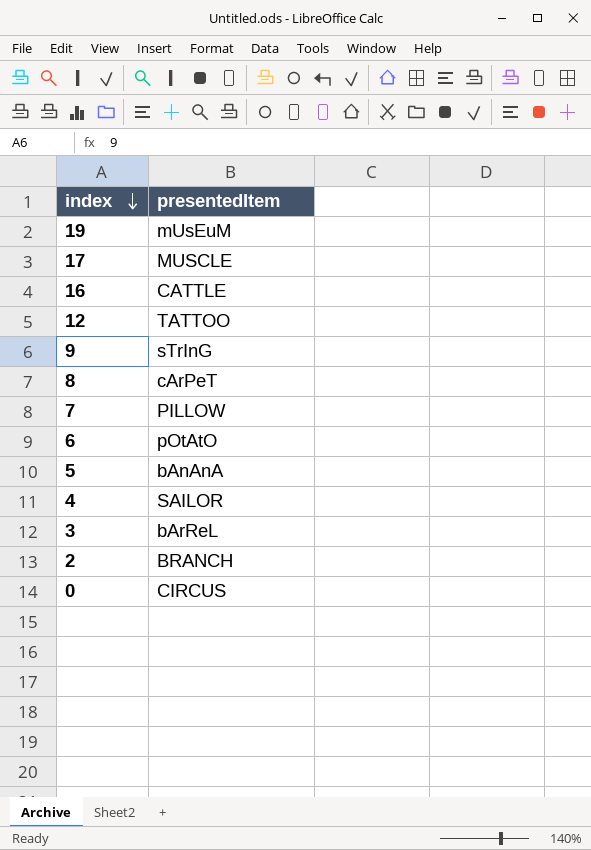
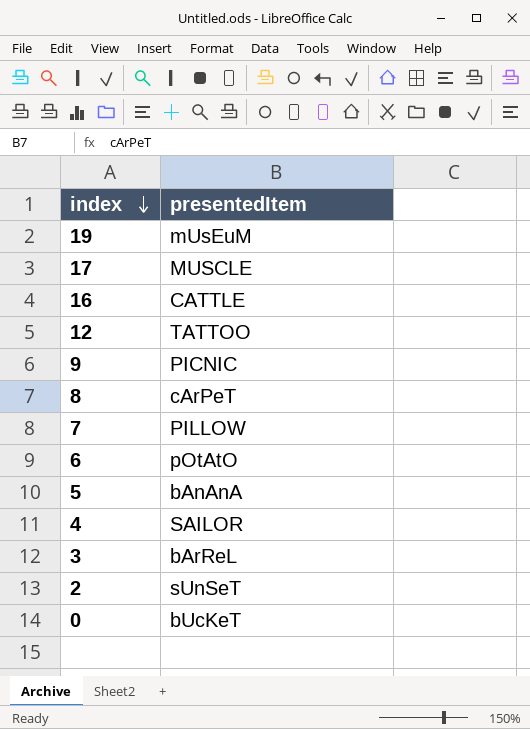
9 | presentedItem: sTrInG -> PICNIC
2 | presentedItem: BRANCH -> sUnSeT
0 | presentedItem: CIRCUS -> bUcKeT

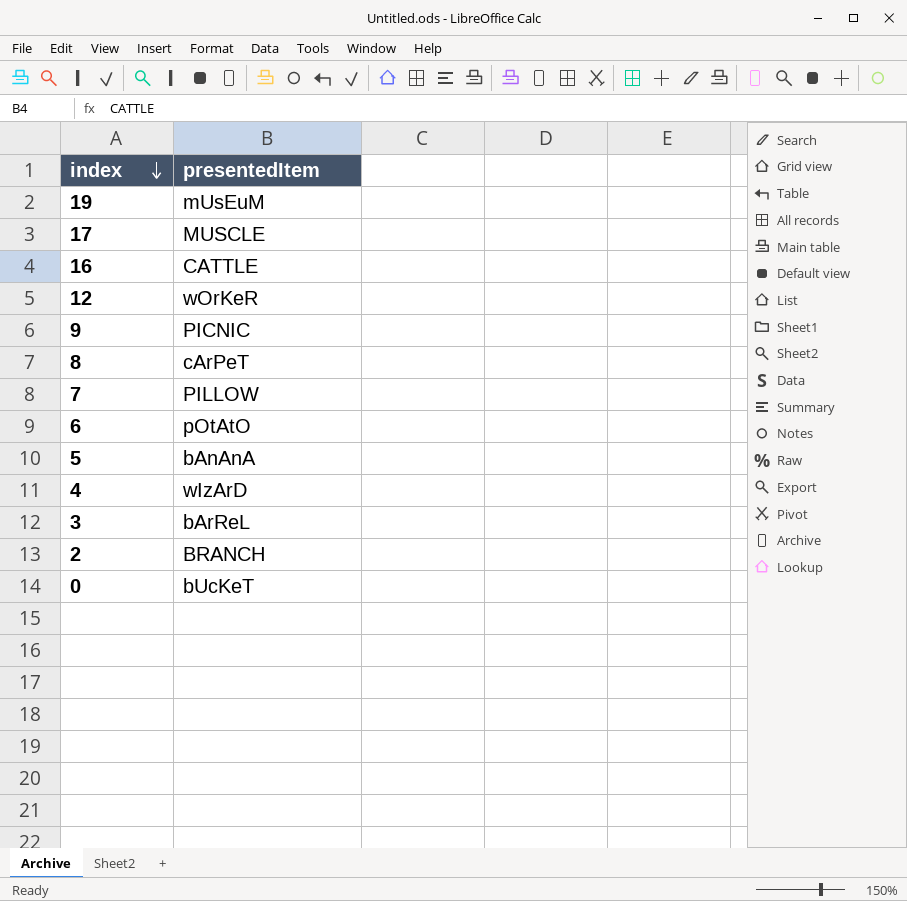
12 | presentedItem: TATTOO -> wOrKeR
4 | presentedItem: SAILOR -> wIzArD
2 | presentedItem: sUnSeT -> BRANCH

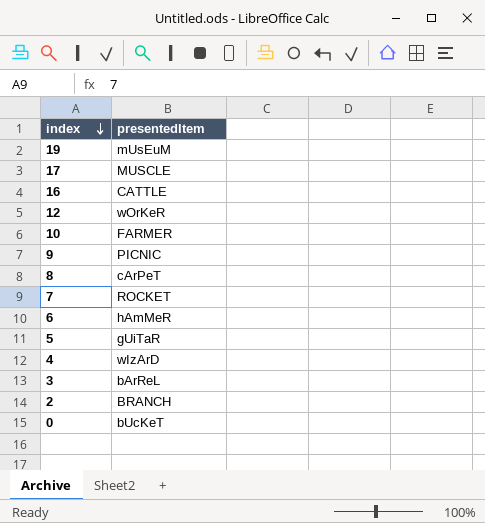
row 10: none -> FARMER
7 | presentedItem: PILLOW -> ROCKET
6 | presentedItem: pOtAtO -> hAmMeR
5 | presentedItem: bAnAnA -> gUiTaR

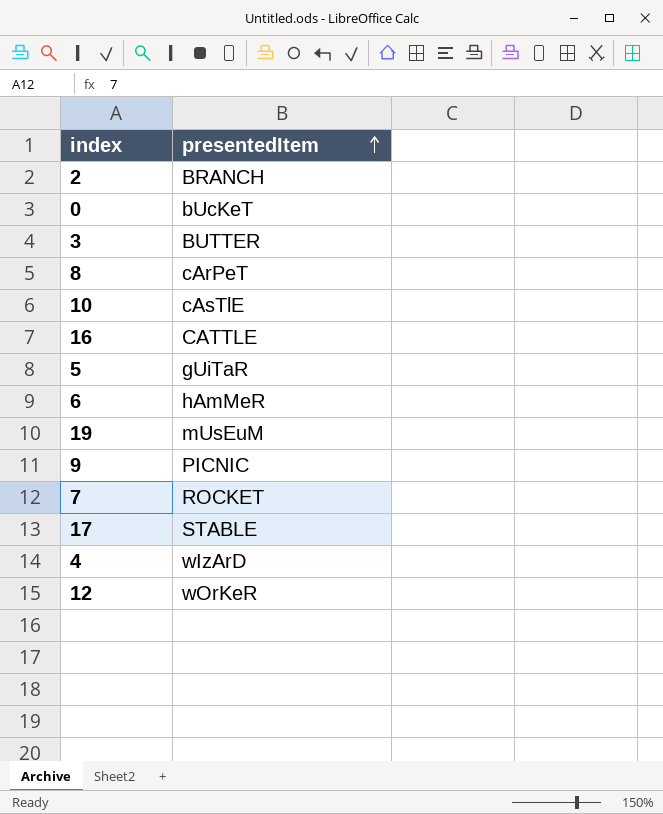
row order: index descending -> presentedItem ascending
3 | presentedItem: bArReL -> BUTTER
10 | presentedItem: FARMER -> cAsTlE
17 | presentedItem: MUSCLE -> STABLE

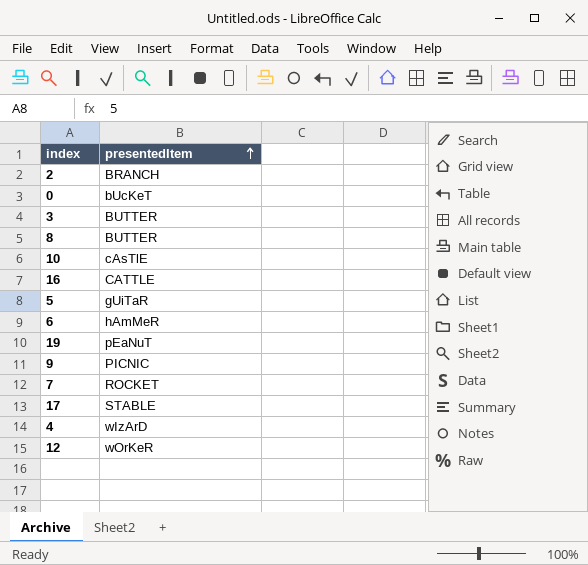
8 | presentedItem: cArPeT -> BUTTER
19 | presentedItem: mUsEuM -> pEaNuT

